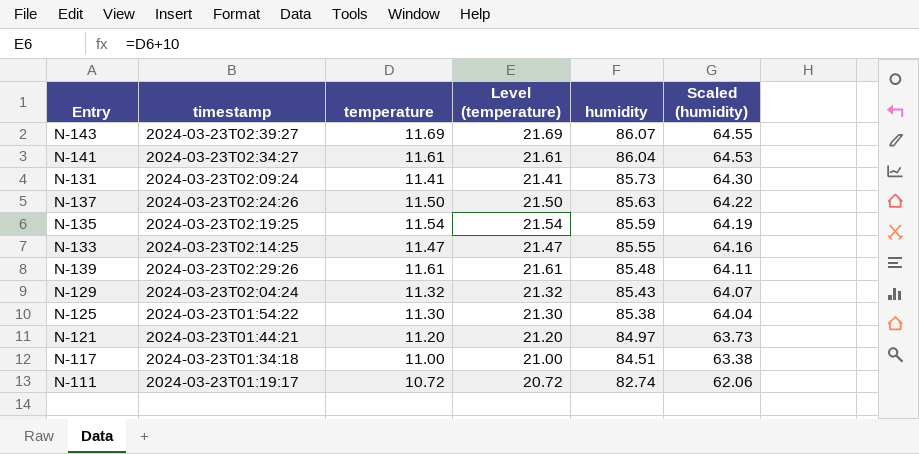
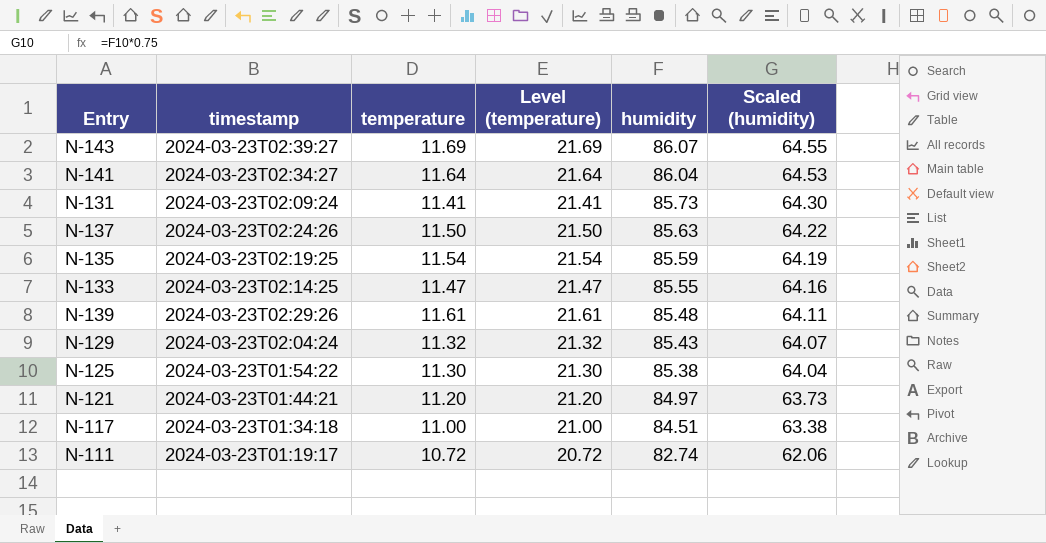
N-141 | temperature: 11.61 -> 11.64
N-141 | Level (temperature): 21.61 -> 21.64

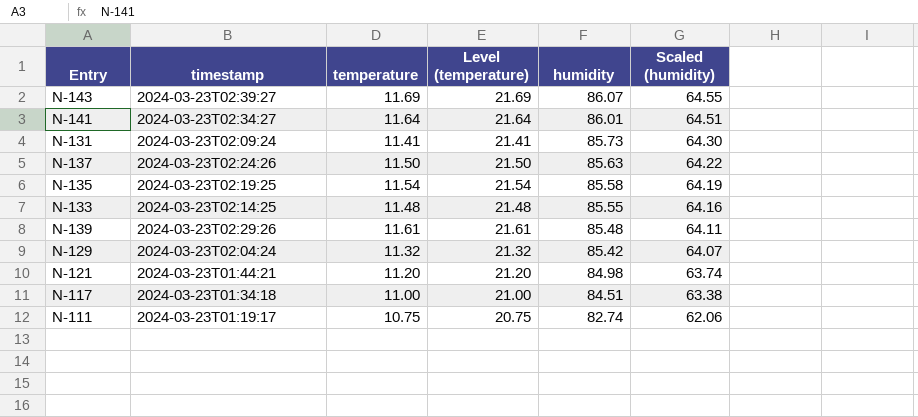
row N-125: 2024-03-23T01:54:22 | 11.30 | 21.30 | 85.38 | 64.04 -> none
N-141 | humidity: 86.04 -> 86.01
N-141 | Scaled (humidity): 64.53 -> 64.51
N-135 | humidity: 85.59 -> 85.58
N-133 | temperature: 11.47 -> 11.48
N-133 | Level (temperature): 21.47 -> 21.48
N-129 | humidity: 85.43 -> 85.42
N-121 | humidity: 84.97 -> 84.98
N-121 | Scaled (humidity): 63.73 -> 63.74
N-111 | temperature: 10.72 -> 10.75
N-111 | Level (temperature): 20.72 -> 20.75

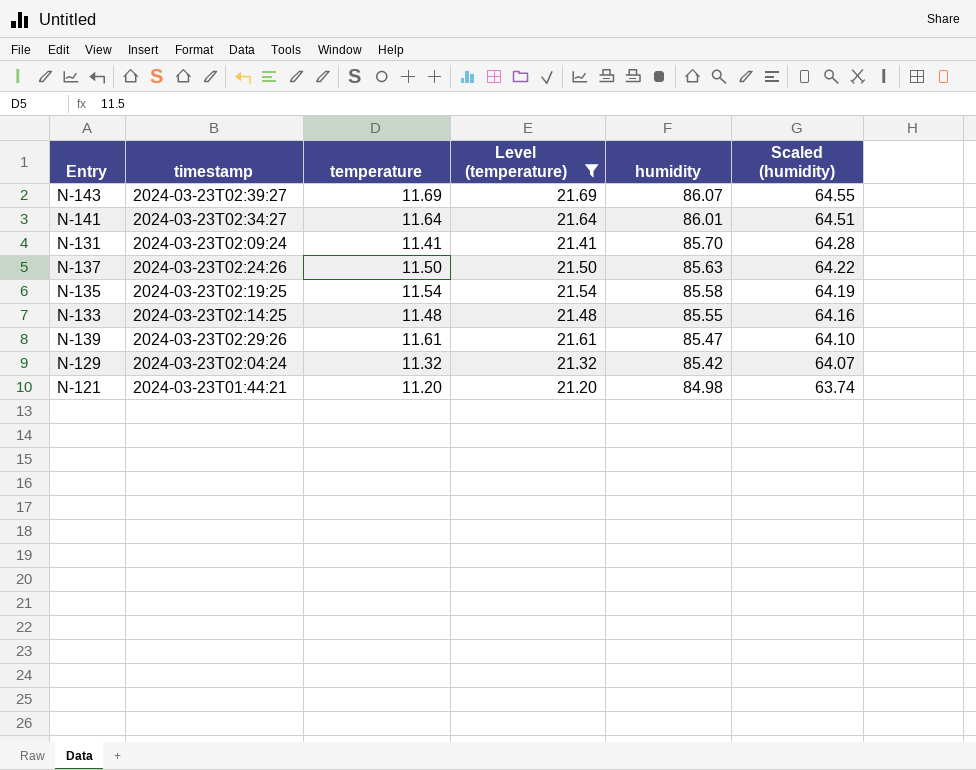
filter: none -> Level (temperature) >= 21.20
N-131 | humidity: 85.73 -> 85.70
N-131 | Scaled (humidity): 64.30 -> 64.28
N-139 | humidity: 85.48 -> 85.47
N-139 | Scaled (humidity): 64.11 -> 64.10

